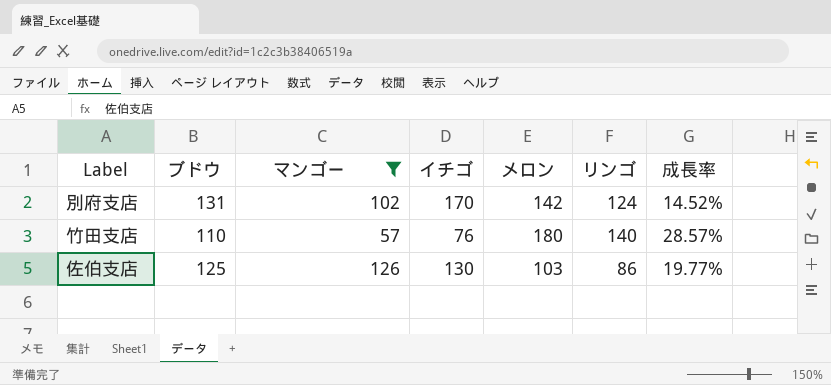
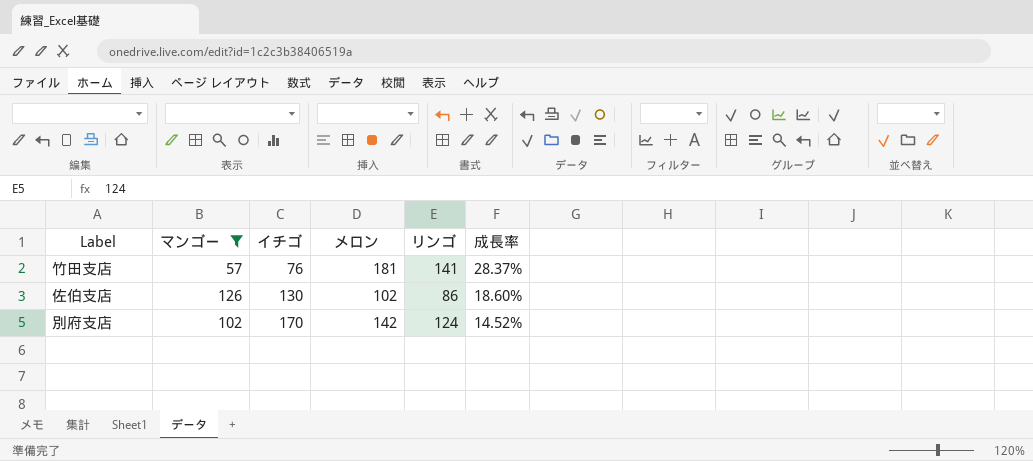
row order: none -> イチゴ ascending
column ブドウ | position: 2 -> none
竹田支店 | メロン: 180 -> 181
竹田支店 | リンゴ: 140 -> 141
竹田支店 | 成長率: 28.57% -> 28.37%
佐伯支店 | メロン: 103 -> 102
佐伯支店 | 成長率: 19.77% -> 18.60%

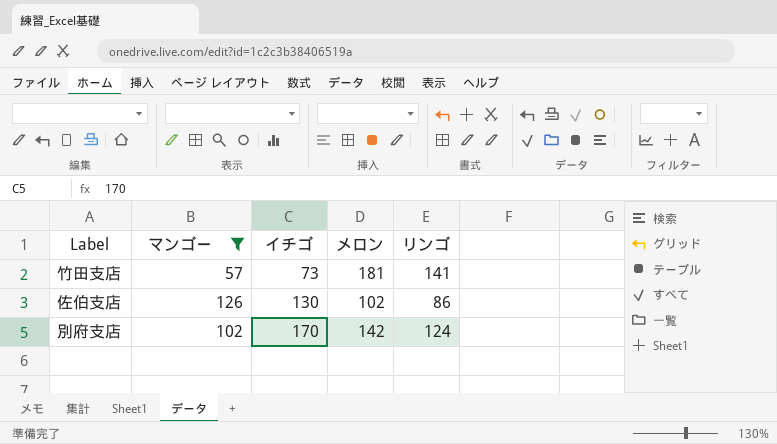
column 成長率 | formula: ([メロン] - [リンゴ]) / [リンゴ] -> none
竹田支店 | イチゴ: 76 -> 73

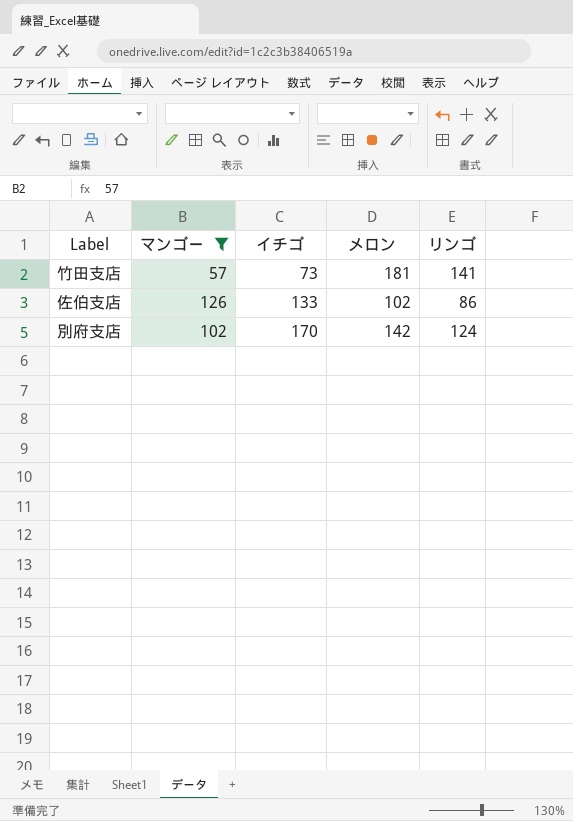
佐伯支店 | イチゴ: 130 -> 133

